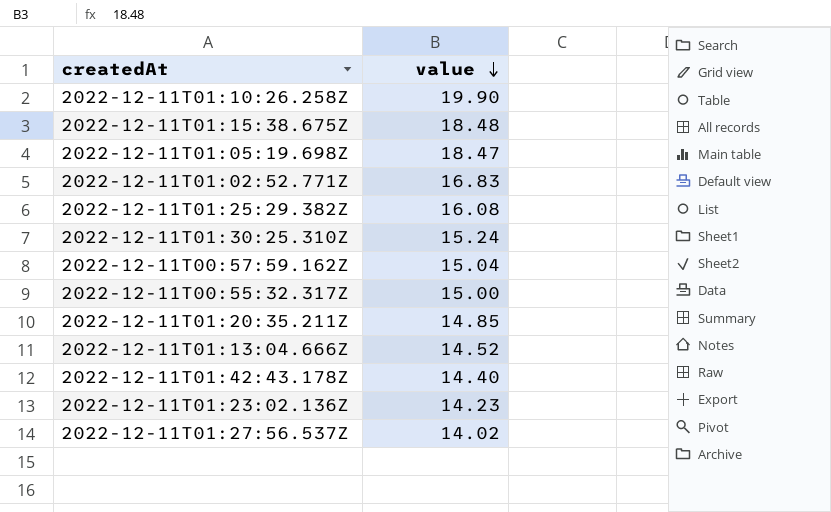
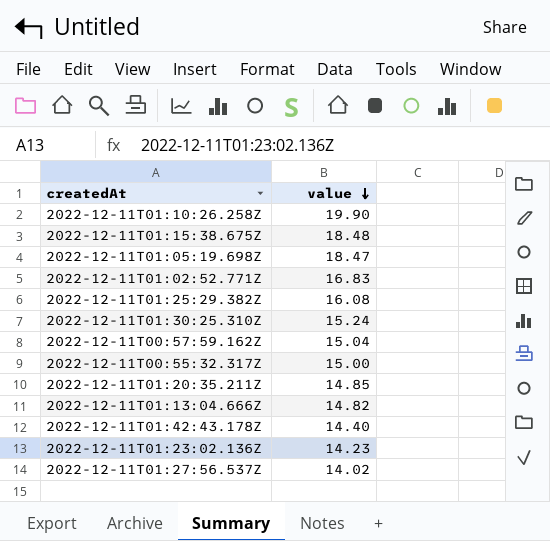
2022-12-11T01:13:04.666Z | value: 14.52 -> 14.82

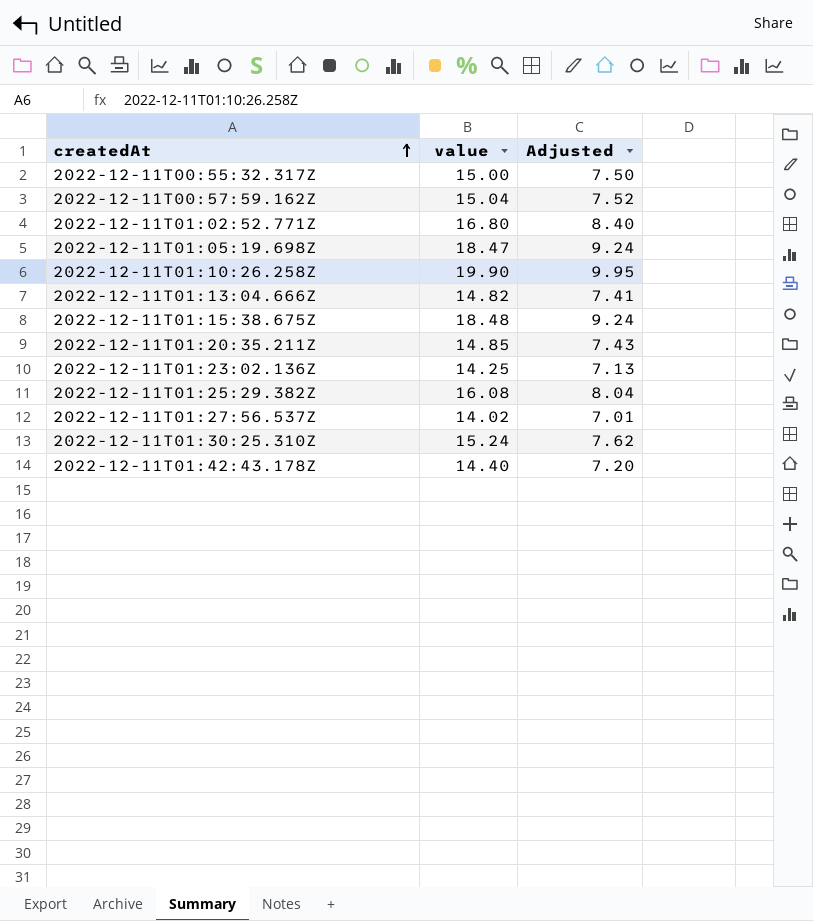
row order: value descending -> createdAt ascending
column Adjusted | formula: none -> [value] * 0.5
2022-12-11T01:02:52.771Z | value: 16.83 -> 16.80
2022-12-11T01:23:02.136Z | value: 14.23 -> 14.25

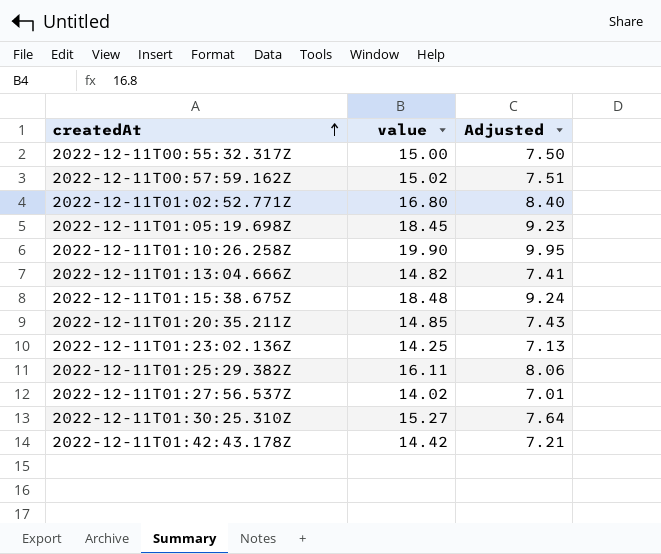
2022-12-11T00:57:59.162Z | value: 15.04 -> 15.02
2022-12-11T00:57:59.162Z | Adjusted: 7.52 -> 7.51
2022-12-11T01:05:19.698Z | value: 18.47 -> 18.45
2022-12-11T01:05:19.698Z | Adjusted: 9.24 -> 9.23
2022-12-11T01:25:29.382Z | value: 16.08 -> 16.11
2022-12-11T01:25:29.382Z | Adjusted: 8.04 -> 8.06
2022-12-11T01:30:25.310Z | value: 15.24 -> 15.27
2022-12-11T01:30:25.310Z | Adjusted: 7.62 -> 7.64
2022-12-11T01:42:43.178Z | value: 14.40 -> 14.42
2022-12-11T01:42:43.178Z | Adjusted: 7.20 -> 7.21

